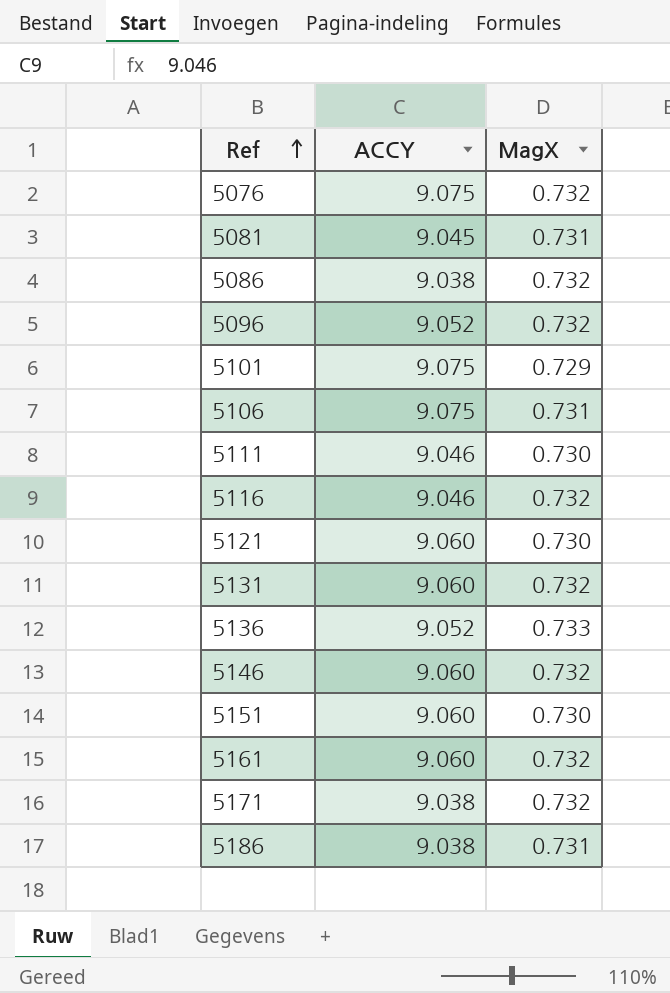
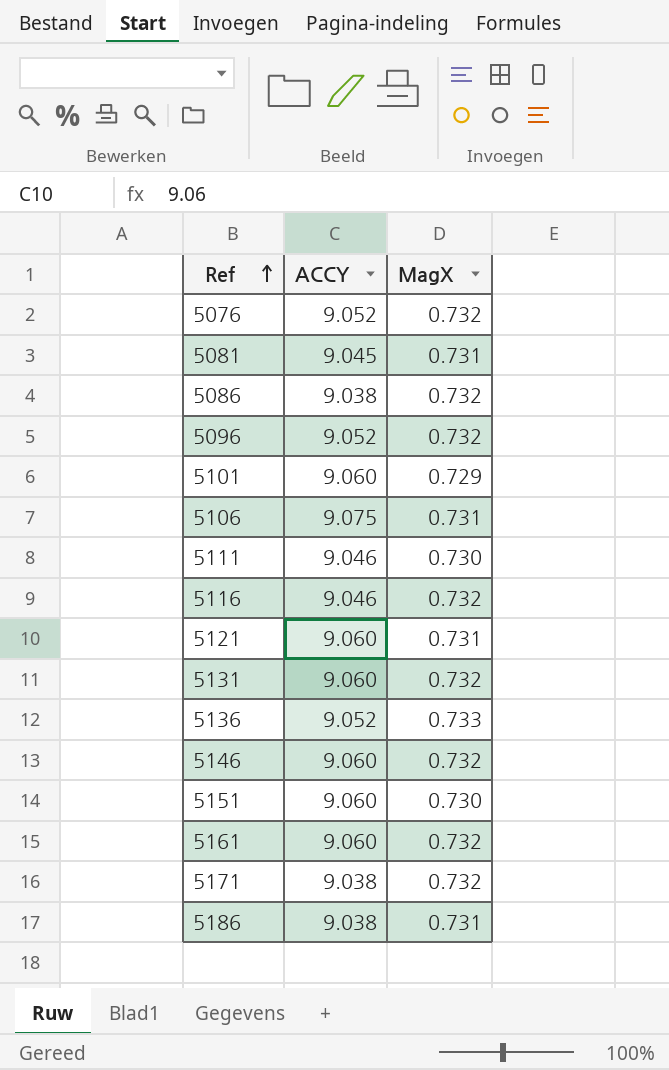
5076 | ACCY: 9.075 -> 9.052
5101 | ACCY: 9.075 -> 9.060
5121 | MagX: 0.730 -> 0.731

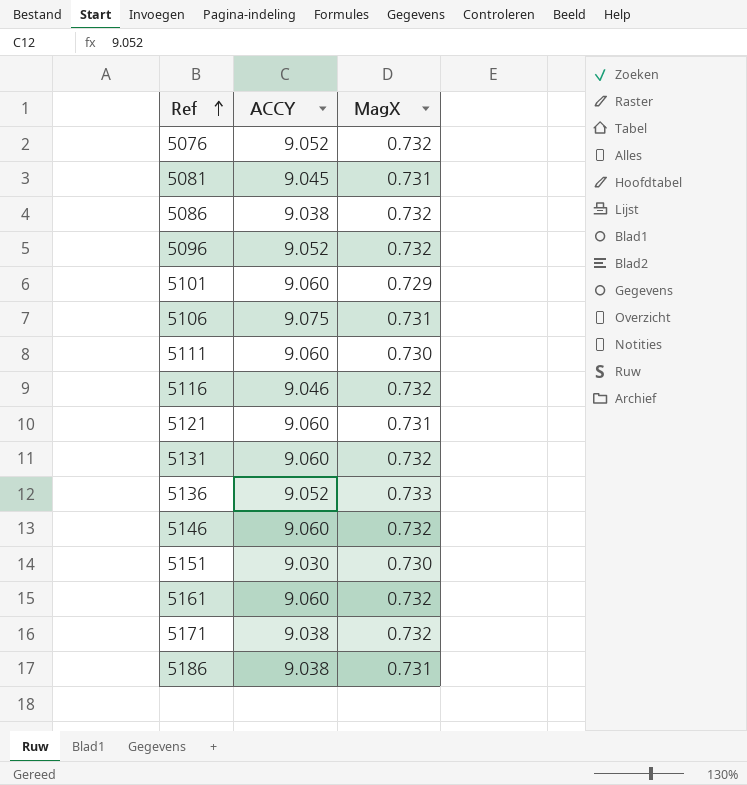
5111 | ACCY: 9.046 -> 9.060
5151 | ACCY: 9.060 -> 9.030

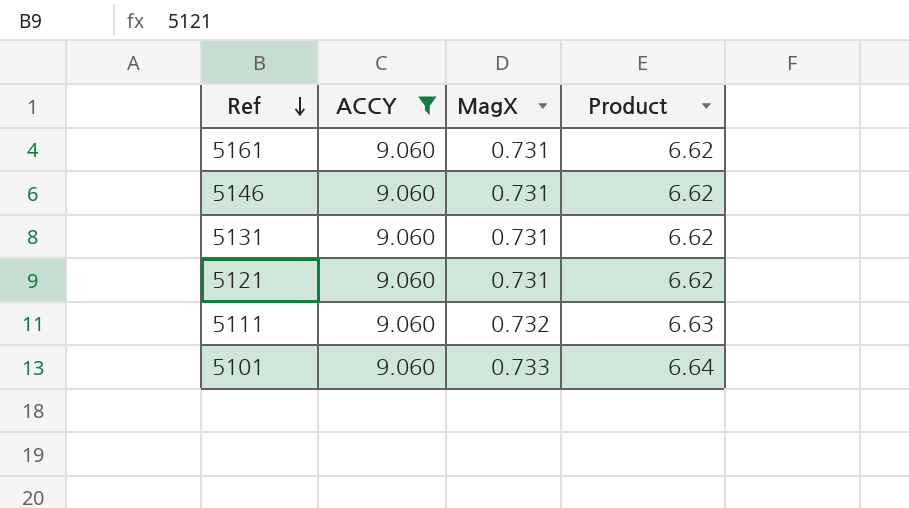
filter: none -> ACCY = 9.060
row order: Ref ascending -> Ref descending
column Product | formula: none -> [ACCY] * [MagX]
5161 | MagX: 0.732 -> 0.731
5146 | MagX: 0.732 -> 0.731
5131 | MagX: 0.732 -> 0.731
5111 | MagX: 0.730 -> 0.732
5101 | MagX: 0.729 -> 0.733

